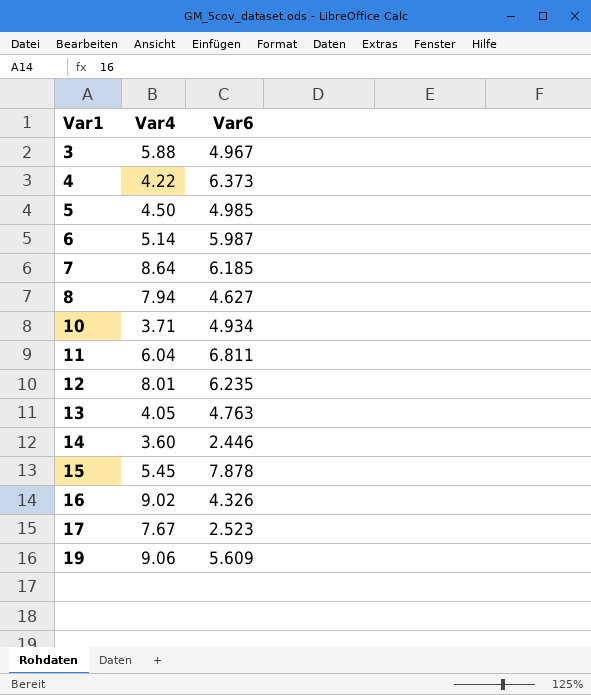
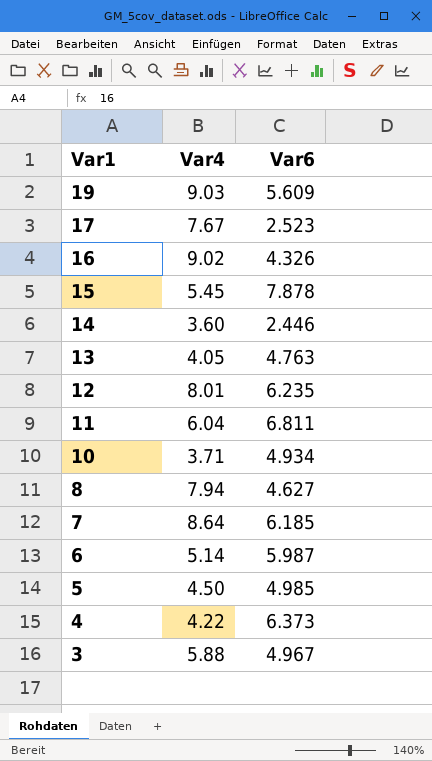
row order: Var1 ascending -> Var1 descending
19 | Var4: 9.06 -> 9.03

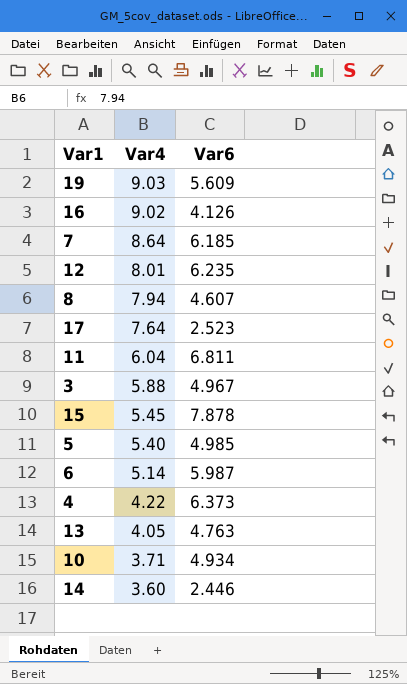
row order: Var1 descending -> Var4 descending
16 | Var6: 4.326 -> 4.126
8 | Var6: 4.627 -> 4.607
17 | Var4: 7.67 -> 7.64
5 | Var4: 4.50 -> 5.40

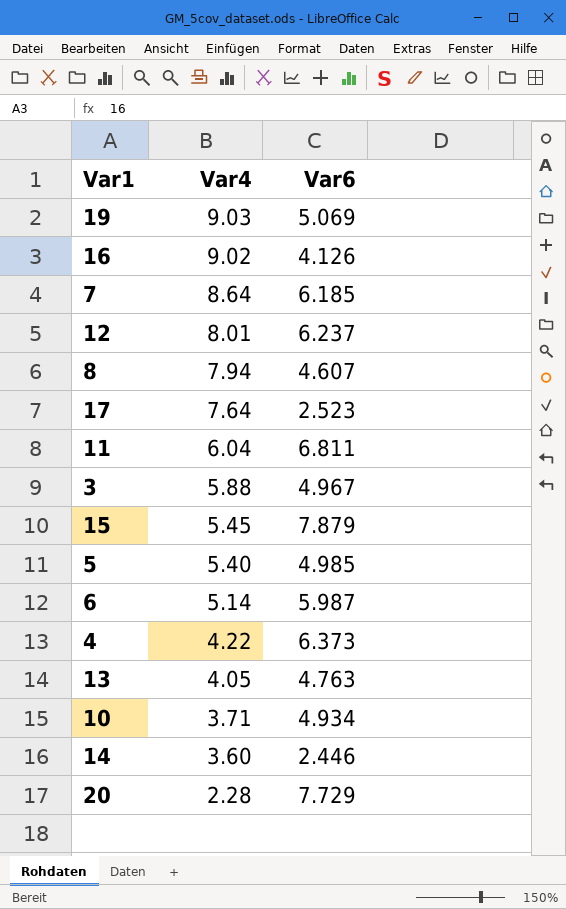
19 | Var6: 5.609 -> 5.069
12 | Var6: 6.235 -> 6.237
15 | Var6: 7.878 -> 7.879
row 20: none -> 2.28 | 7.729

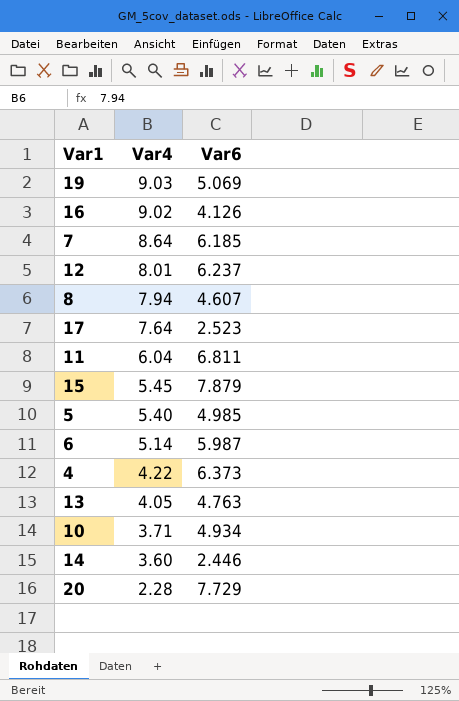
row 3: 5.88 | 4.967 -> none

